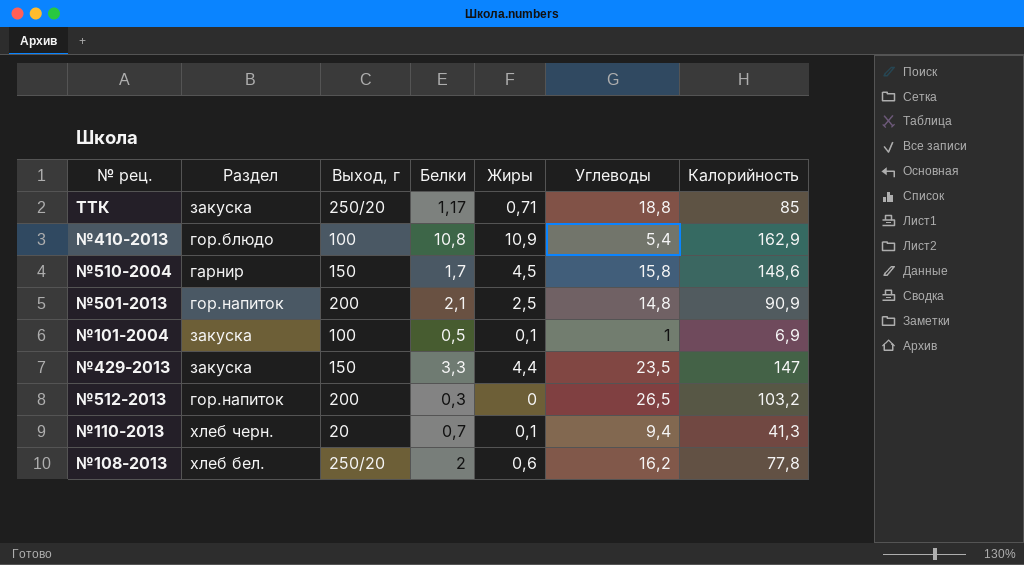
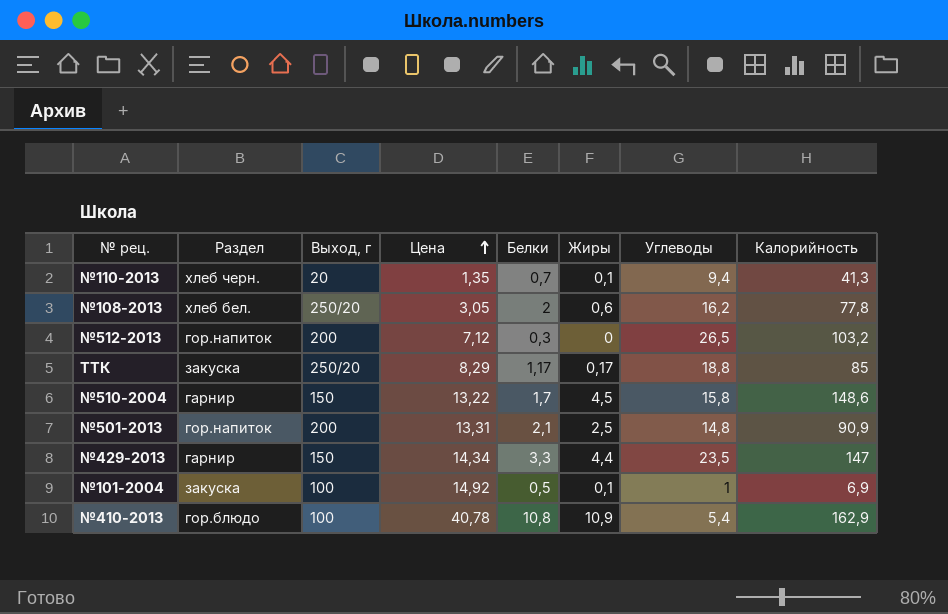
row order: none -> Цена ascending
column Цена | position: none -> 4
ТТК | Жиры: 0,71 -> 0,17
№429-2013 | Раздел: закуска -> гарнир

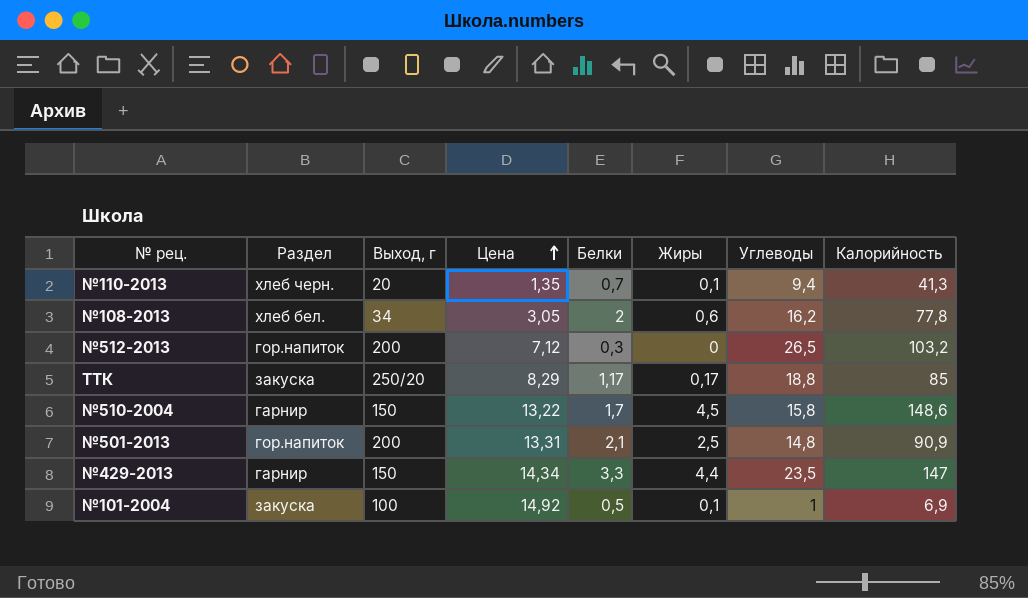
row №410-2013: гор.блюдо | 100 | 40,78 | 10,8 | 10,9 | 5,4 | 162,9 -> none
№108-2013 | Выход, г: 250/20 -> 34

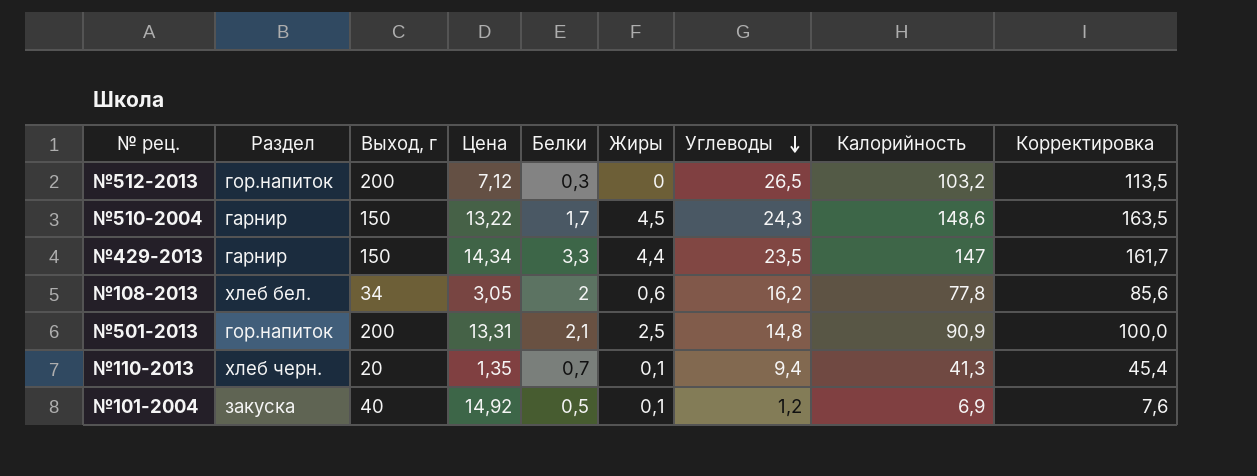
row order: Цена ascending -> Углеводы descending
column Корректировка | formula: none -> [Калорийность] * 1,1
row ТТК: закуска | 250/20 | 8,29 | 1,17 | 0,17 | 18,8 | 85 -> none
№510-2004 | Углеводы: 15,8 -> 24,3
№101-2004 | Выход, г: 100 -> 40
№101-2004 | Углеводы: 1 -> 1,2

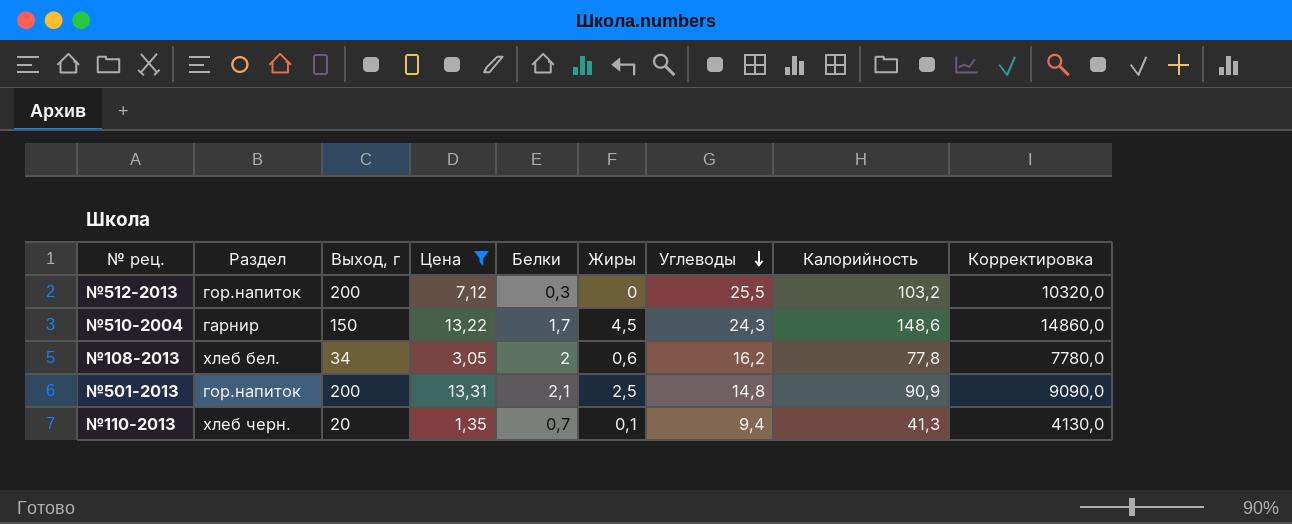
filter: none -> Цена <= 13,31
column Корректировка | formula: [Калорийность] * 1,1 -> [Калорийность] * 100
№512-2013 | Углеводы: 26,5 -> 25,5

